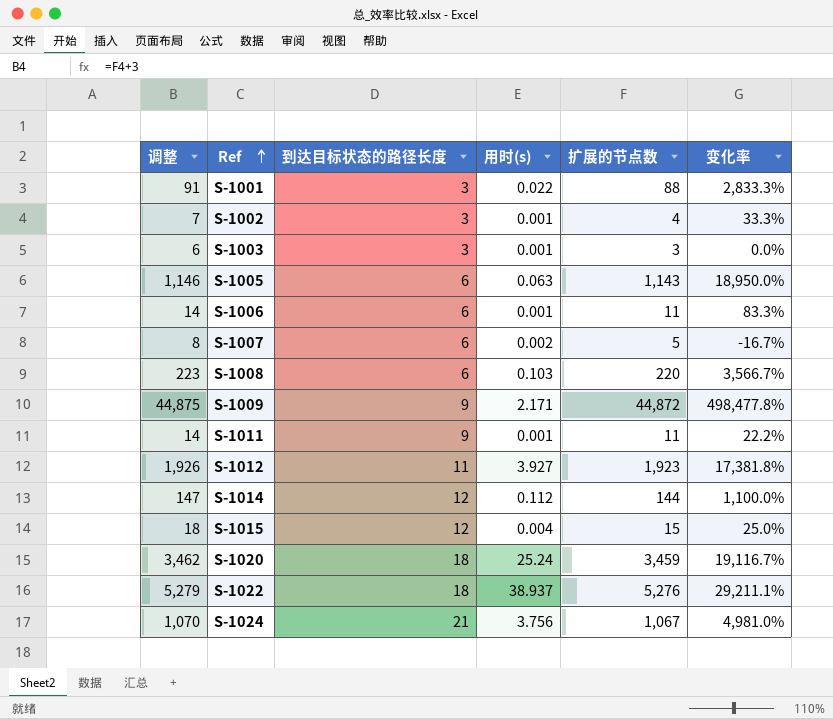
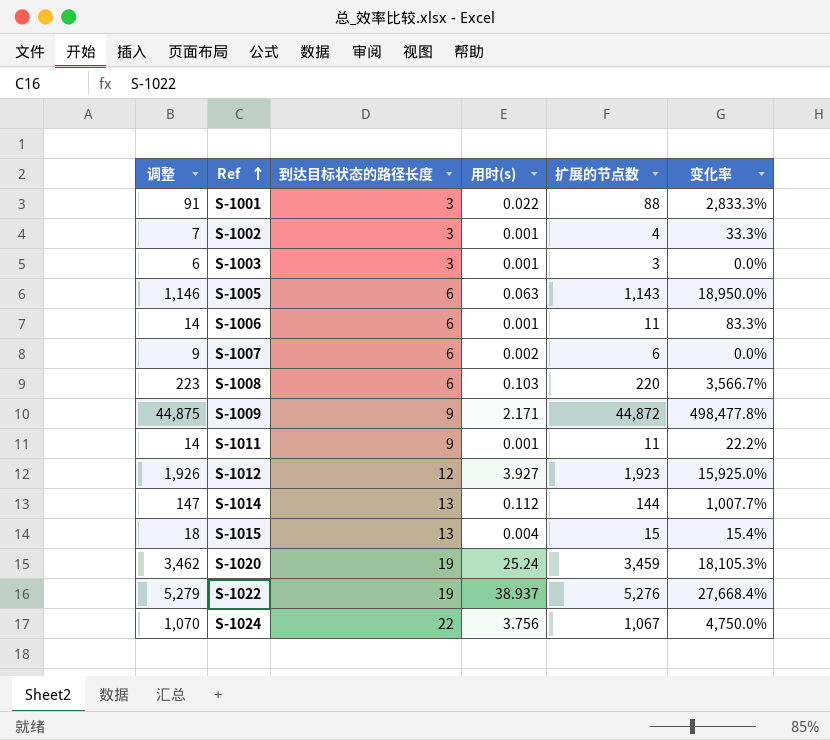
S-1007 | 调整: 8 -> 9
S-1007 | 扩展的节点数: 5 -> 6
S-1007 | 变化率: -16.7% -> 0.0%
S-1012 | 到达目标状态的路径长度: 11 -> 12
S-1012 | 变化率: 17,381.8% -> 15,925.0%
S-1014 | 到达目标状态的路径长度: 12 -> 13
S-1014 | 变化率: 1,100.0% -> 1,007.7%
S-1015 | 到达目标状态的路径长度: 12 -> 13
S-1015 | 变化率: 25.0% -> 15.4%
S-1020 | 到达目标状态的路径长度: 18 -> 19
S-1020 | 变化率: 19,116.7% -> 18,105.3%
S-1022 | 到达目标状态的路径长度: 18 -> 19
S-1022 | 变化率: 29,211.1% -> 27,668.4%
S-1024 | 到达目标状态的路径长度: 21 -> 22
S-1024 | 变化率: 4,981.0% -> 4,750.0%

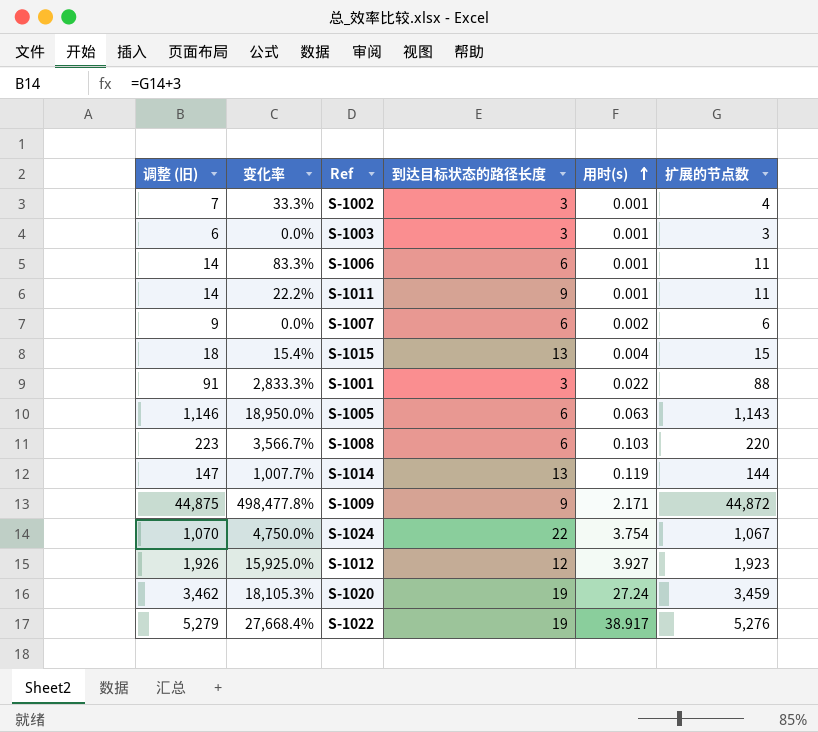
row order: Ref ascending -> 用时(s) ascending
column name: 调整 -> 调整 (旧)
column 变化率 | position: 6 -> 2
S-1014 | 用时(s): 0.112 -> 0.119
S-1024 | 用时(s): 3.756 -> 3.754
S-1020 | 用时(s): 25.24 -> 27.24
S-1022 | 用时(s): 38.937 -> 38.917

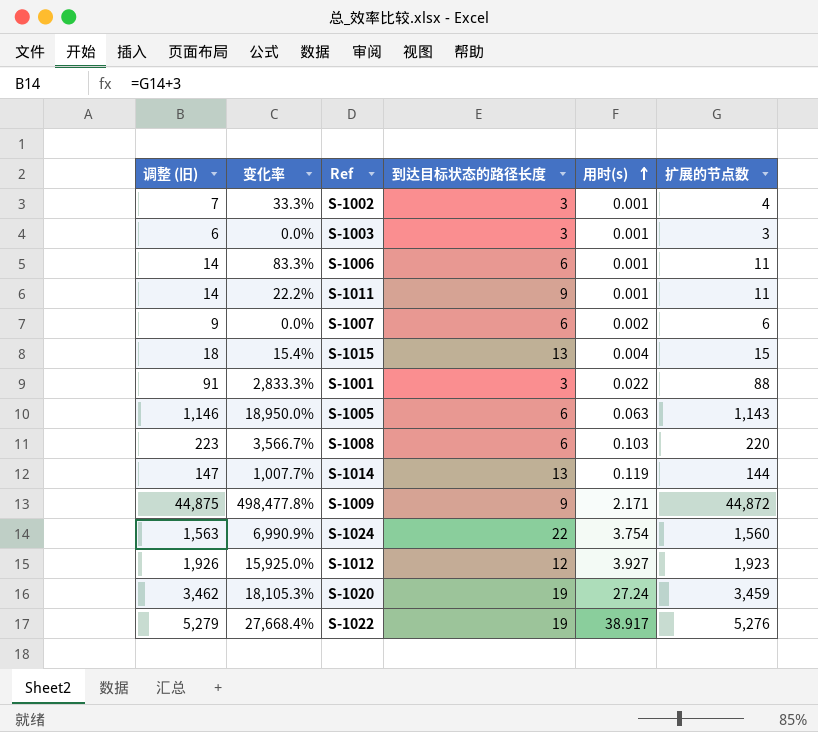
S-1024 | 调整 (旧): 1,070 -> 1,563
S-1024 | 变化率: 4,750.0% -> 6,990.9%
S-1024 | 扩展的节点数: 1,067 -> 1,560

